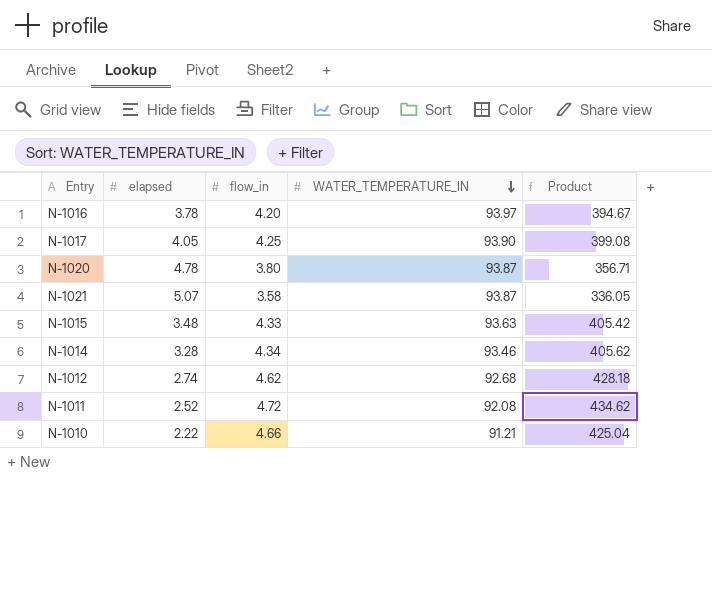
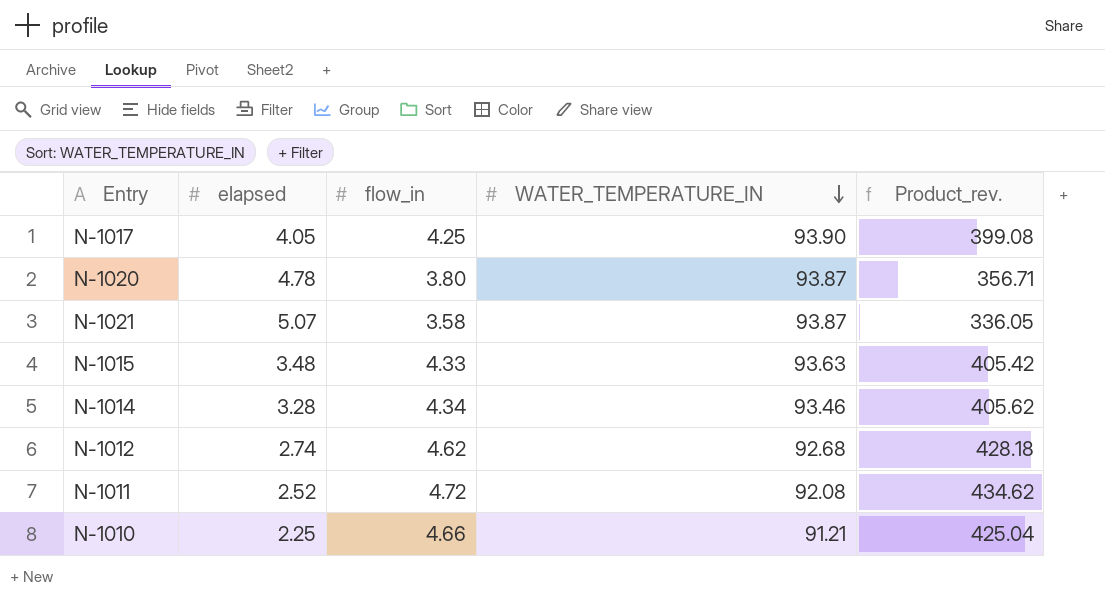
column name: Product -> Product_rev.
row N-1016: 3.78 | 4.20 | 93.97 | 394.67 -> none
N-1010 | elapsed: 2.22 -> 2.25

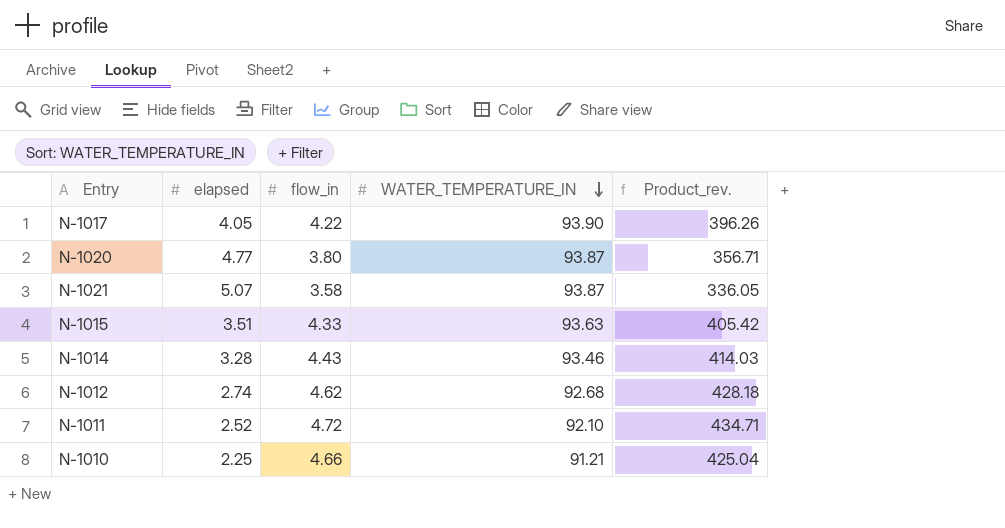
N-1017 | flow_in: 4.25 -> 4.22
N-1017 | Product_rev.: 399.08 -> 396.26
N-1020 | elapsed: 4.78 -> 4.77
N-1015 | elapsed: 3.48 -> 3.51
N-1014 | flow_in: 4.34 -> 4.43
N-1014 | Product_rev.: 405.62 -> 414.03
N-1011 | WATER_TEMPERATURE_IN: 92.08 -> 92.10
N-1011 | Product_rev.: 434.62 -> 434.71

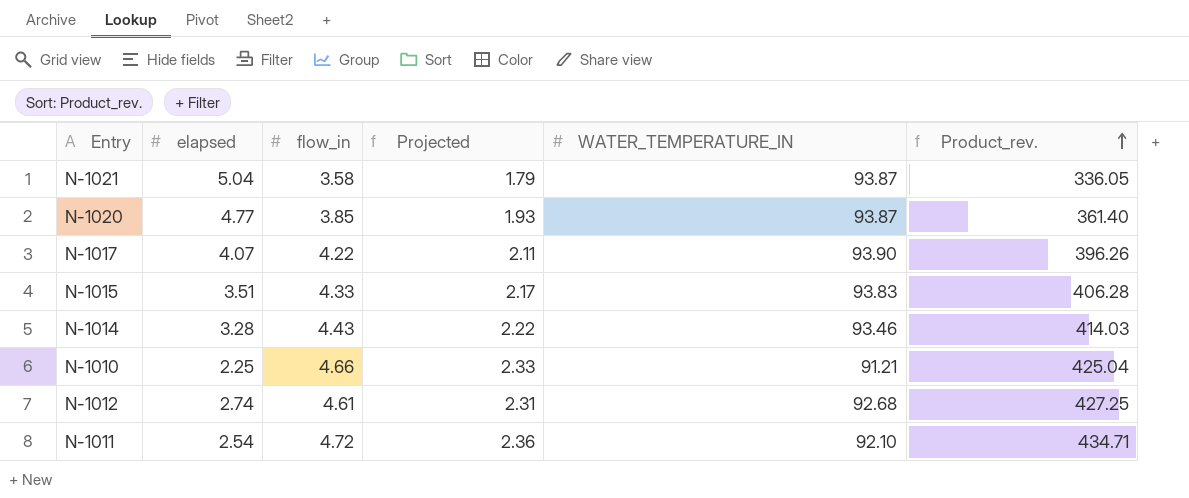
row order: WATER_TEMPERATURE_IN descending -> Product_rev. ascending
column Projected | formula: none -> [flow_in] * 0.5
N-1021 | elapsed: 5.07 -> 5.04
N-1020 | flow_in: 3.80 -> 3.85
N-1020 | Product_rev.: 356.71 -> 361.40
N-1017 | elapsed: 4.05 -> 4.07
N-1015 | WATER_TEMPERATURE_IN: 93.63 -> 93.83
N-1015 | Product_rev.: 405.42 -> 406.28
N-1012 | flow_in: 4.62 -> 4.61
N-1012 | Product_rev.: 428.18 -> 427.25
N-1011 | elapsed: 2.52 -> 2.54

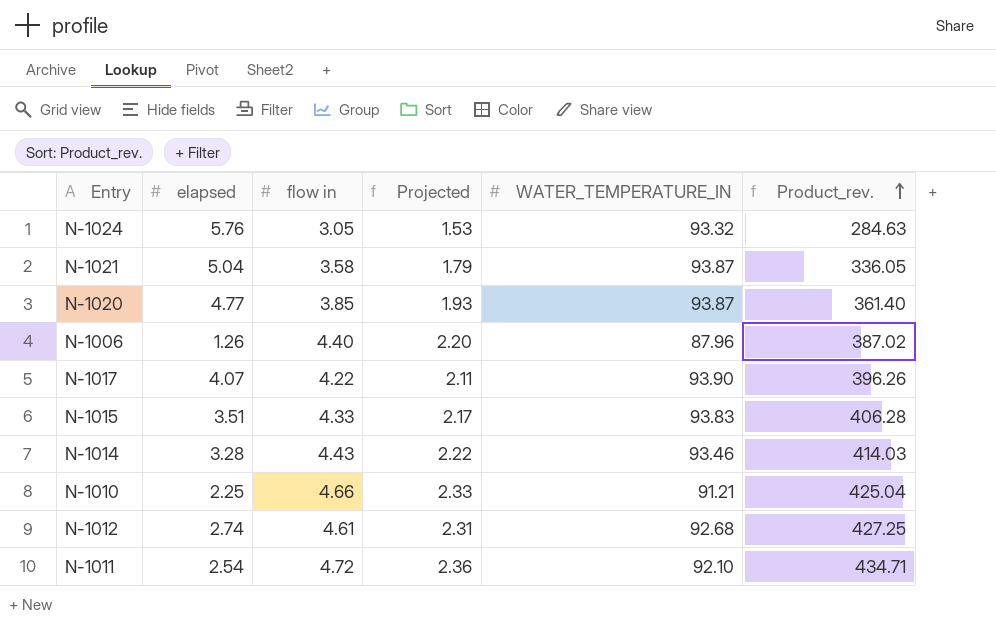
column name: flow_in -> flow in
row N-1024: none -> 5.76 | 3.05 | 1.53 | 93.32 | 284.63
row N-1006: none -> 1.26 | 4.40 | 2.20 | 87.96 | 387.02

